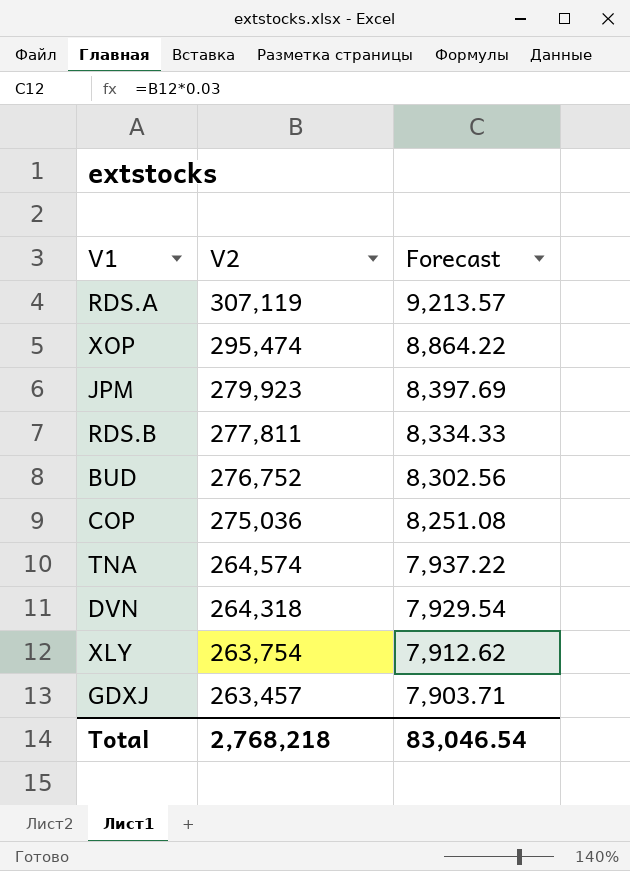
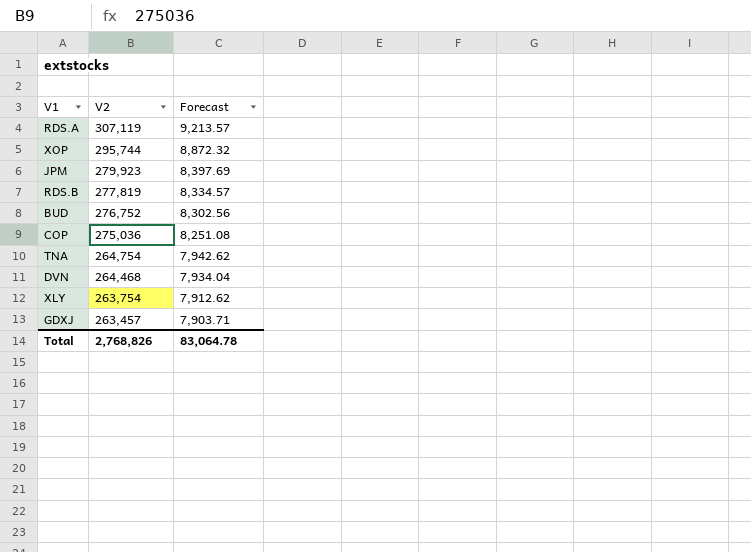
XOP | V2: 295,474 -> 295,744
XOP | Forecast: 8,864.22 -> 8,872.32
RDS.B | V2: 277,811 -> 277,819
RDS.B | Forecast: 8,334.33 -> 8,334.57
TNA | V2: 264,574 -> 264,754
TNA | Forecast: 7,937.22 -> 7,942.62
DVN | V2: 264,318 -> 264,468
DVN | Forecast: 7,929.54 -> 7,934.04
Total | V2: 2,768,218 -> 2,768,826
Total | Forecast: 83,046.54 -> 83,064.78

